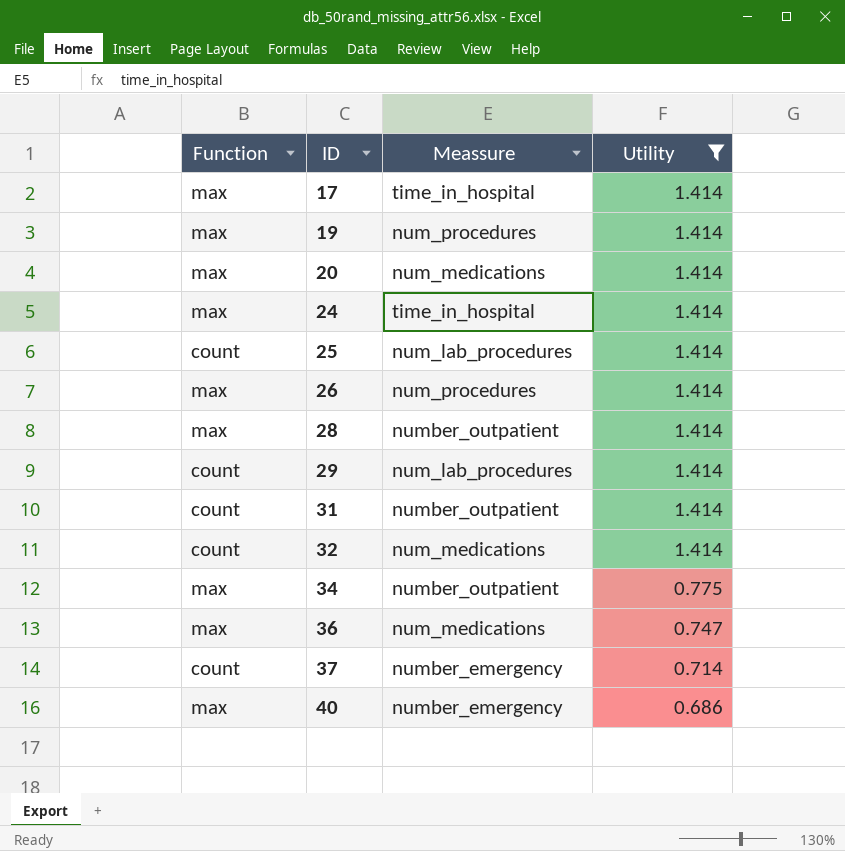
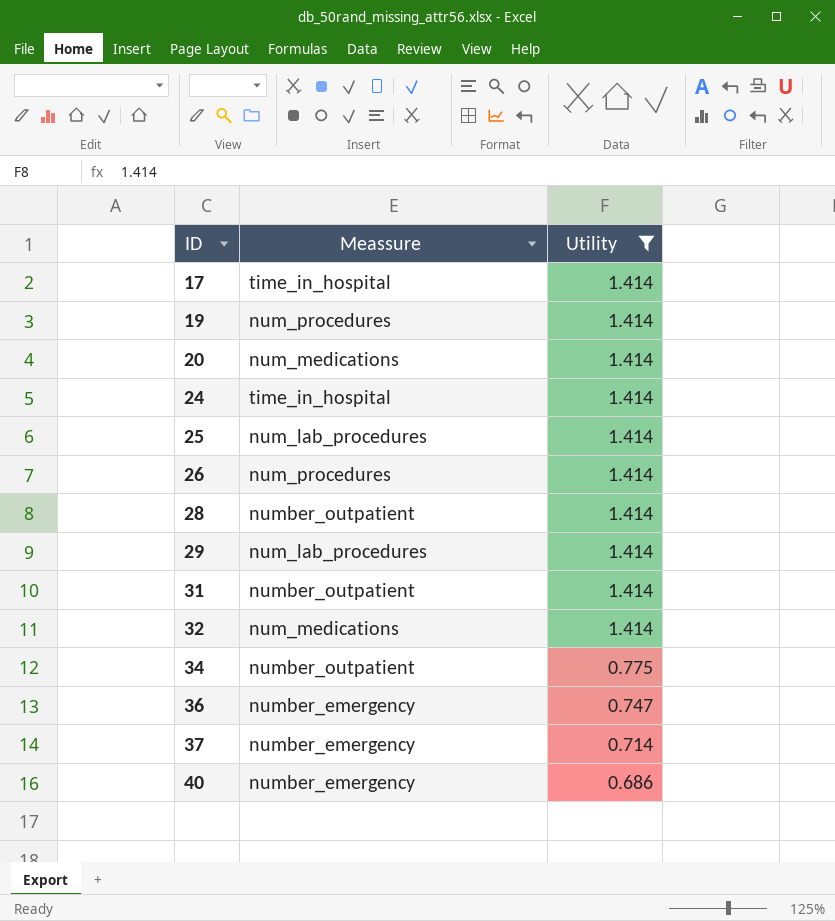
column Function | position: 1 -> none
36 | Meassure: num_medications -> number_emergency

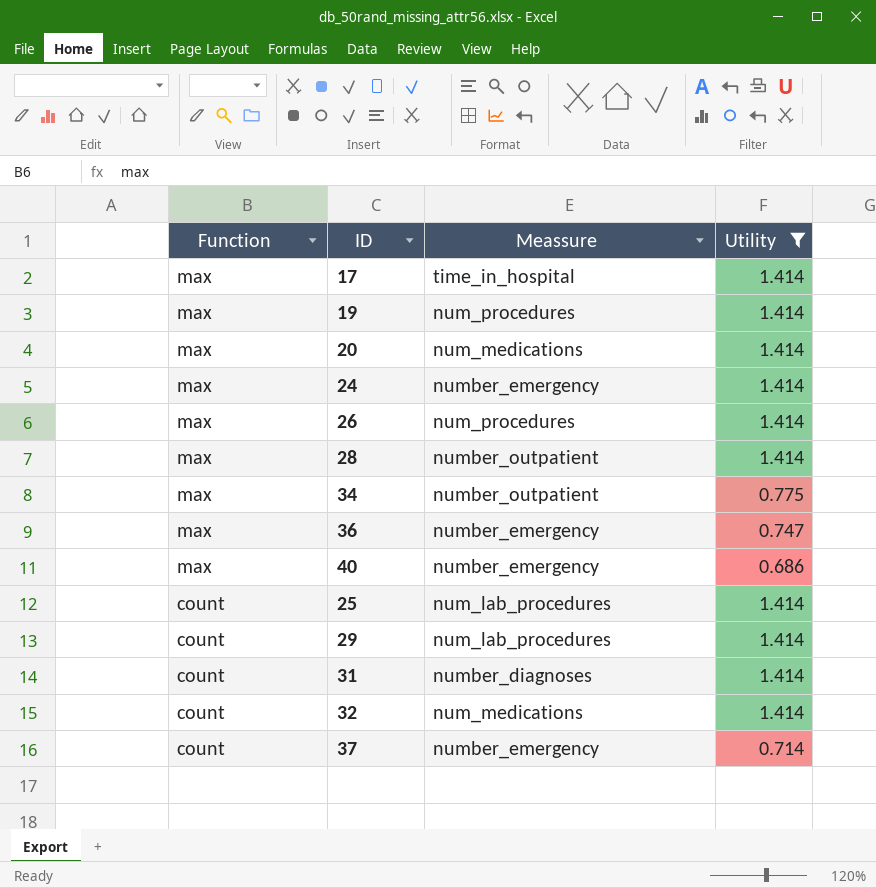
row order: ID ascending -> Function descending
column Function | position: none -> 1
24 | Meassure: time_in_hospital -> number_emergency
31 | Meassure: number_outpatient -> number_diagnoses

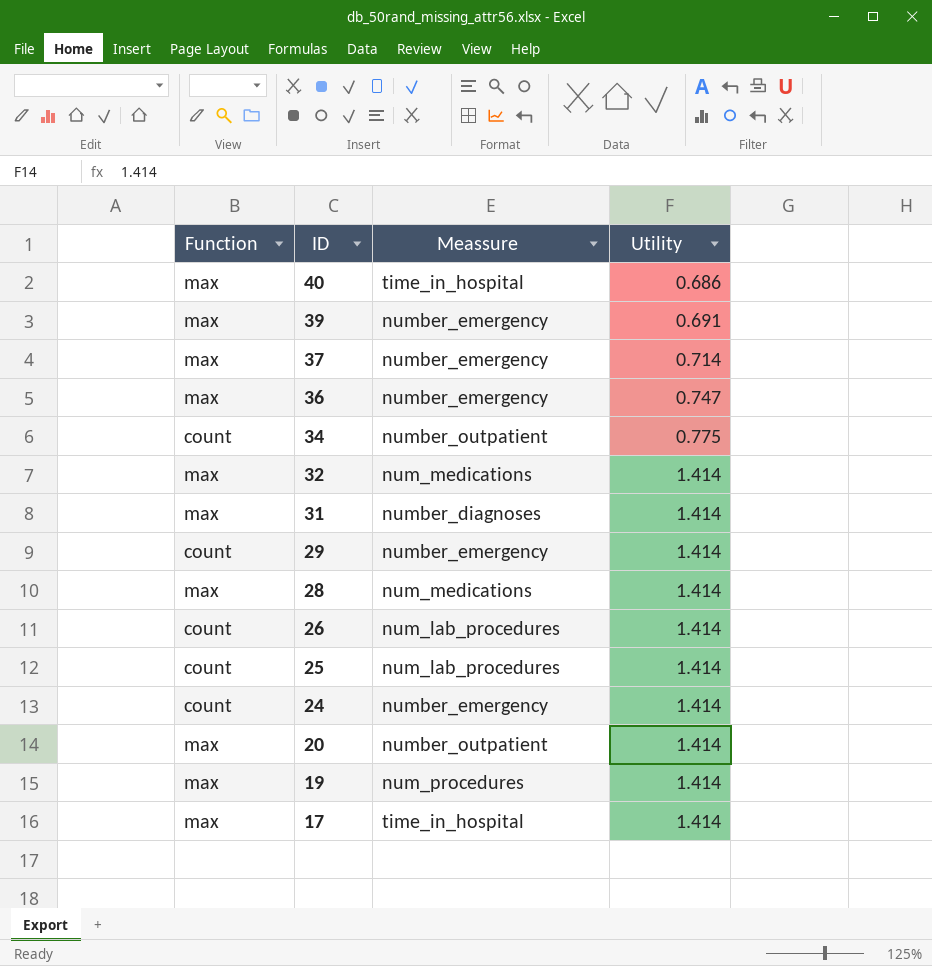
filter: Utility != 0.691 -> none
row order: Function descending -> ID descending
40 | Meassure: number_emergency -> time_in_hospital
37 | Function: count -> max
34 | Function: max -> count
32 | Function: count -> max
31 | Function: count -> max
29 | Meassure: num_lab_procedures -> number_emergency
28 | Meassure: number_outpatient -> num_medications
26 | Function: max -> count
26 | Meassure: num_procedures -> num_lab_procedures
24 | Function: max -> count
20 | Meassure: num_medications -> number_outpatient

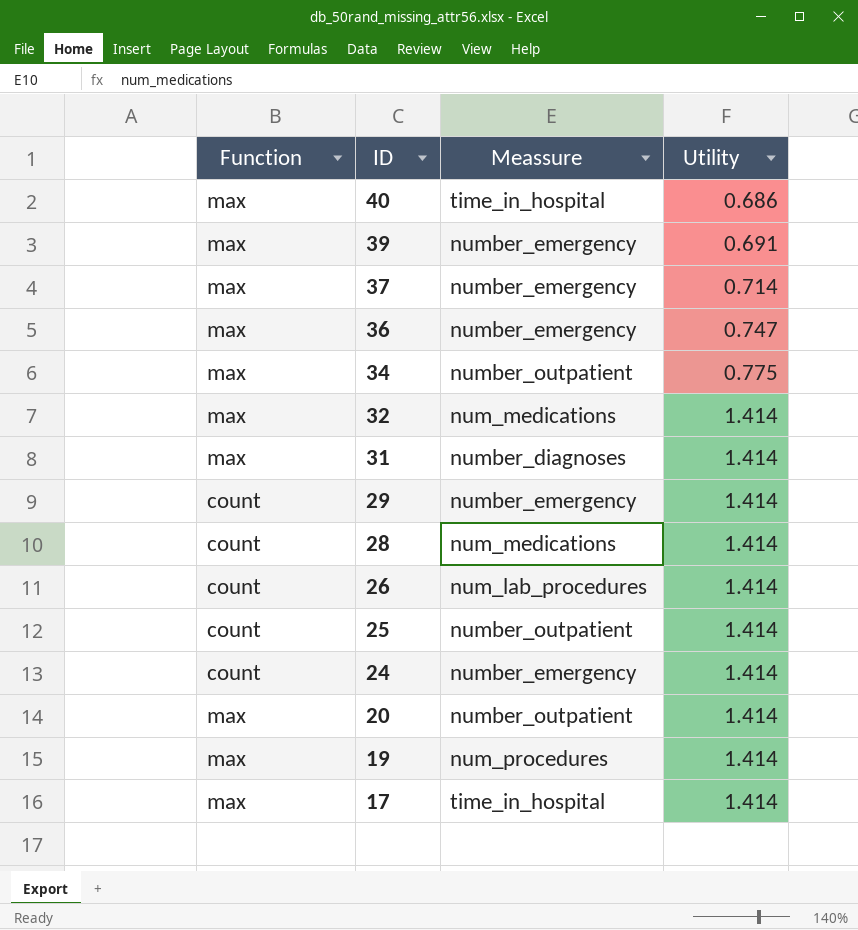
34 | Function: count -> max
28 | Function: max -> count
25 | Meassure: num_lab_procedures -> number_outpatient

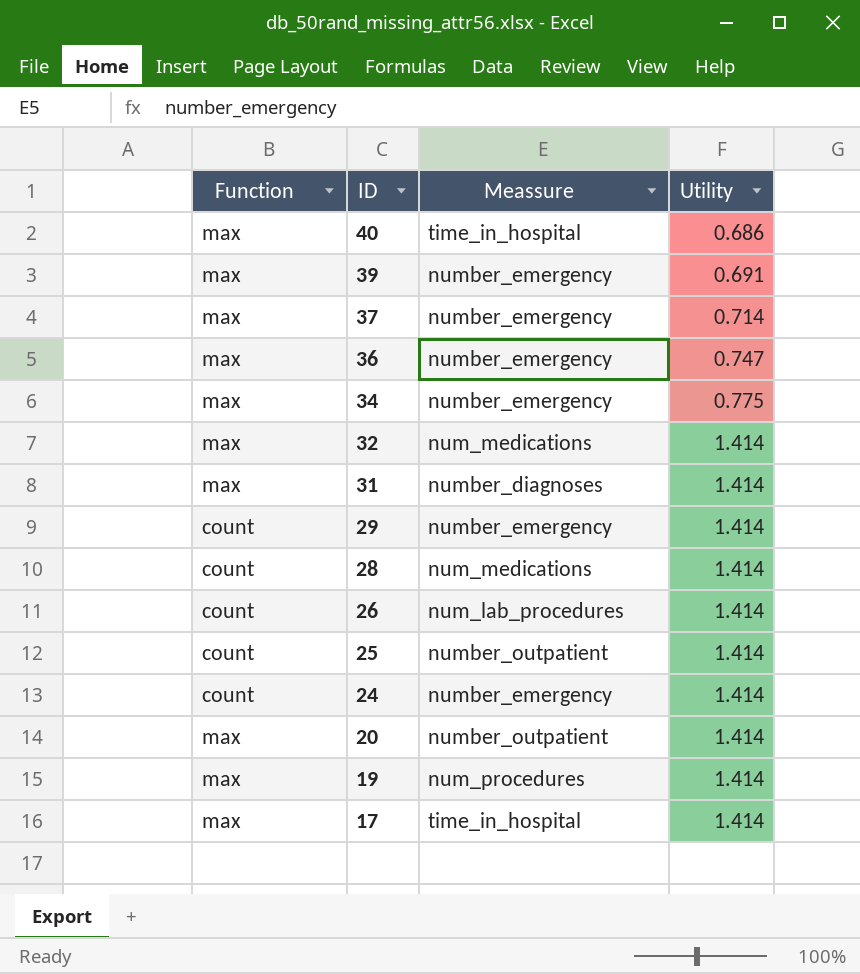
34 | Meassure: number_outpatient -> number_emergency

